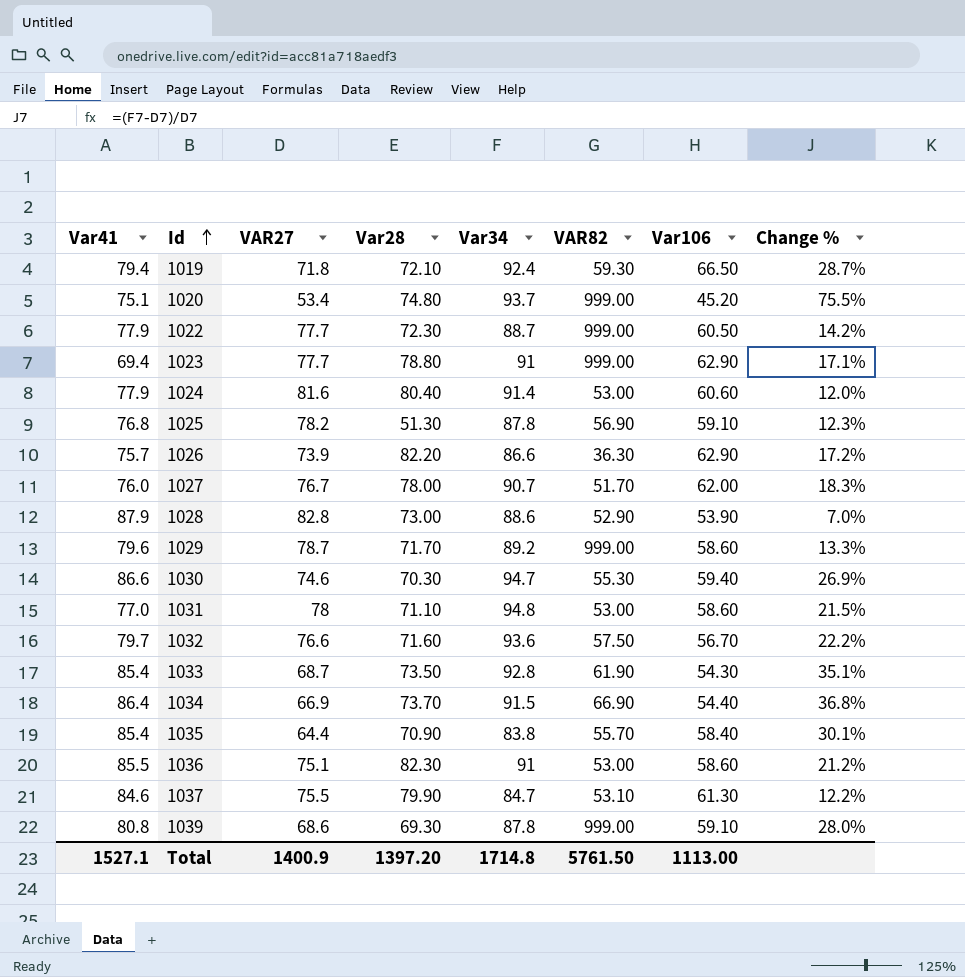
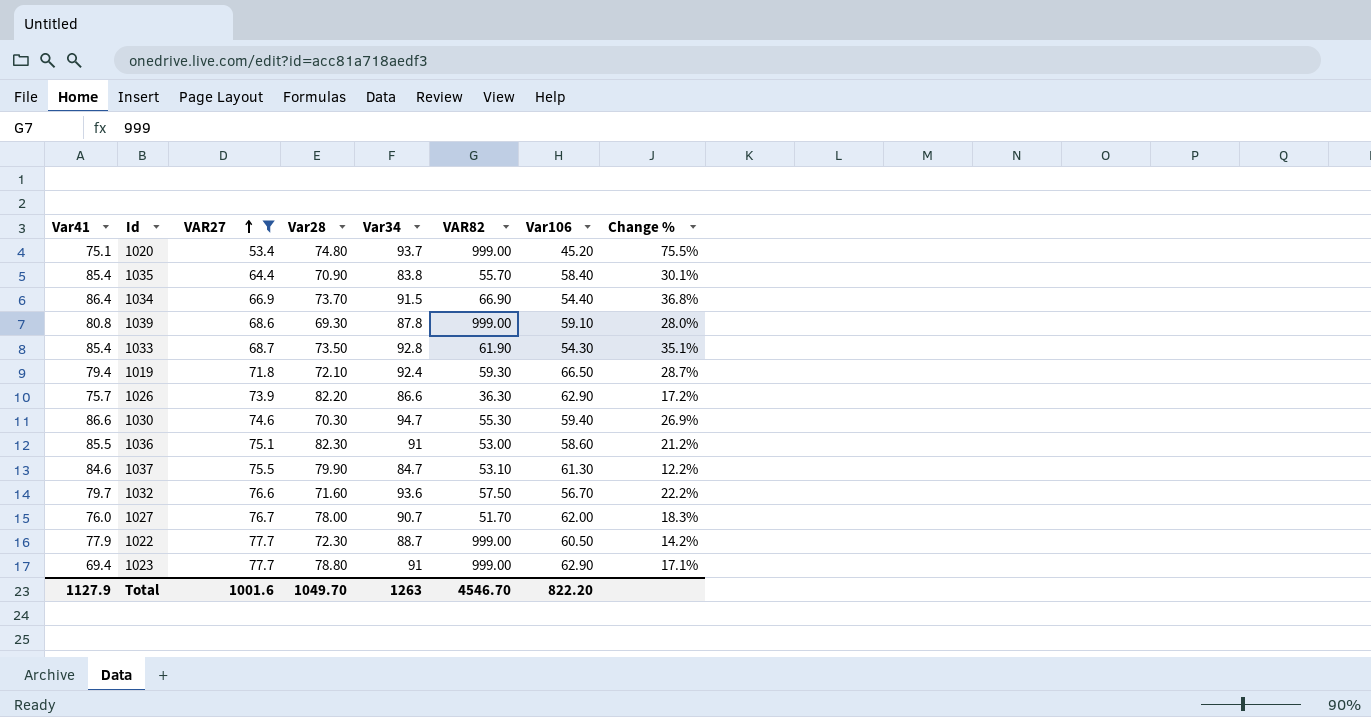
filter: none -> VAR27 <= 77.7
row order: Id ascending -> VAR27 ascending
Total | Var41: 1527.1 -> 1127.9
Total | VAR27: 1400.9 -> 1001.6
Total | Var28: 1397.20 -> 1049.70
Total | Var34: 1714.8 -> 1263
Total | VAR82: 5761.50 -> 4546.70
Total | Var106: 1113.00 -> 822.20

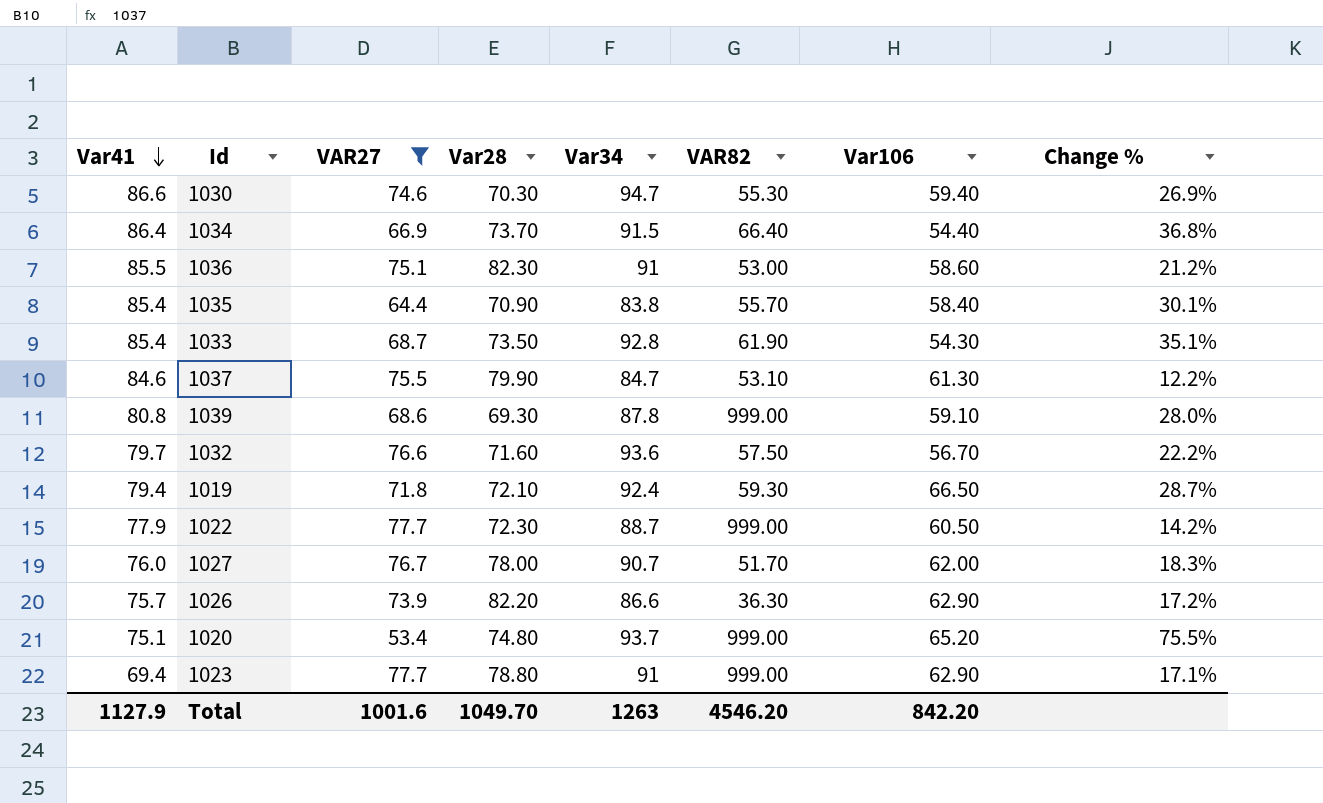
row order: VAR27 ascending -> Var41 descending
1034 | VAR82: 66.90 -> 66.40
1020 | Var106: 45.20 -> 65.20
Total | VAR82: 4546.70 -> 4546.20
Total | Var106: 822.20 -> 842.20

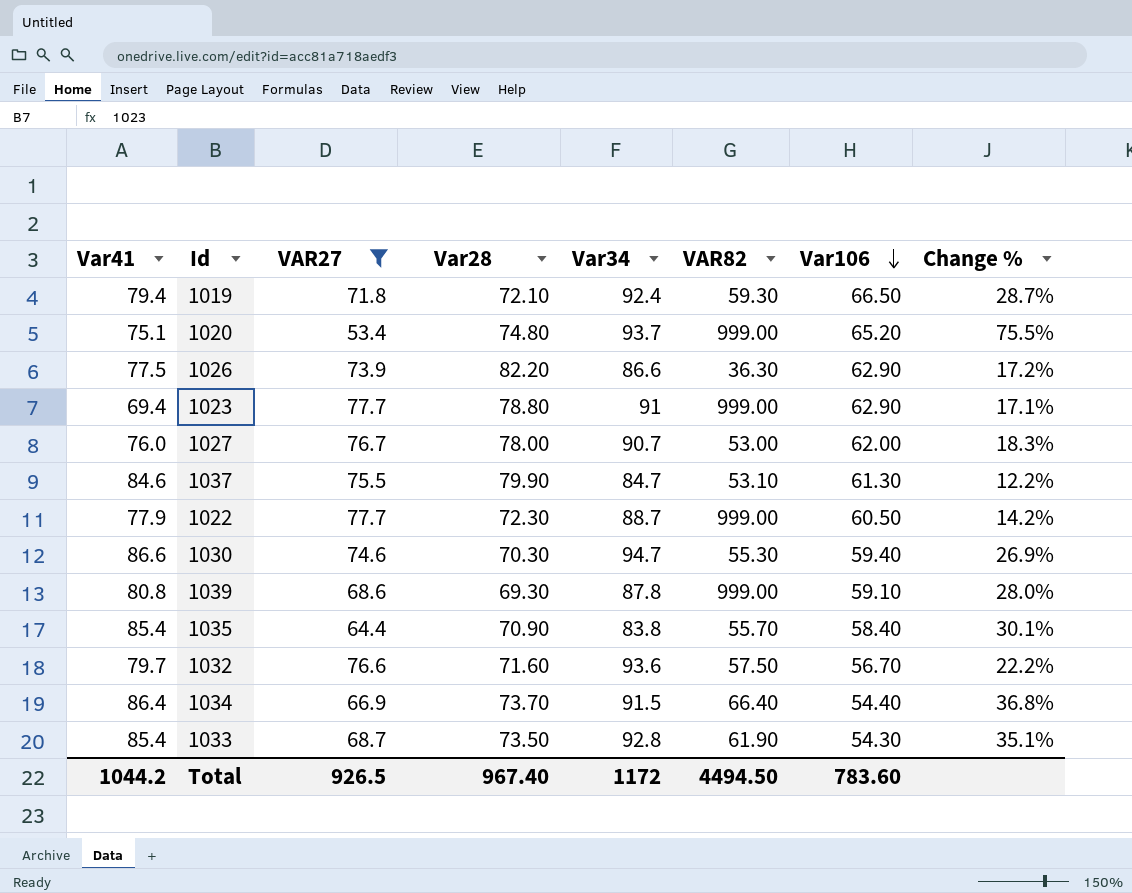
row order: Var41 descending -> Var106 descending
row 1036: 85.5 | 75.1 | 82.30 | 91 | 53.00 | 58.60 | 21.2% -> none
1026 | Var41: 75.7 -> 77.5
1027 | VAR82: 51.70 -> 53.00
Total | Var41: 1127.9 -> 1044.2
Total | VAR27: 1001.6 -> 926.5
Total | Var28: 1049.70 -> 967.40
Total | Var34: 1263 -> 1172
Total | VAR82: 4546.20 -> 4494.50
Total | Var106: 842.20 -> 783.60

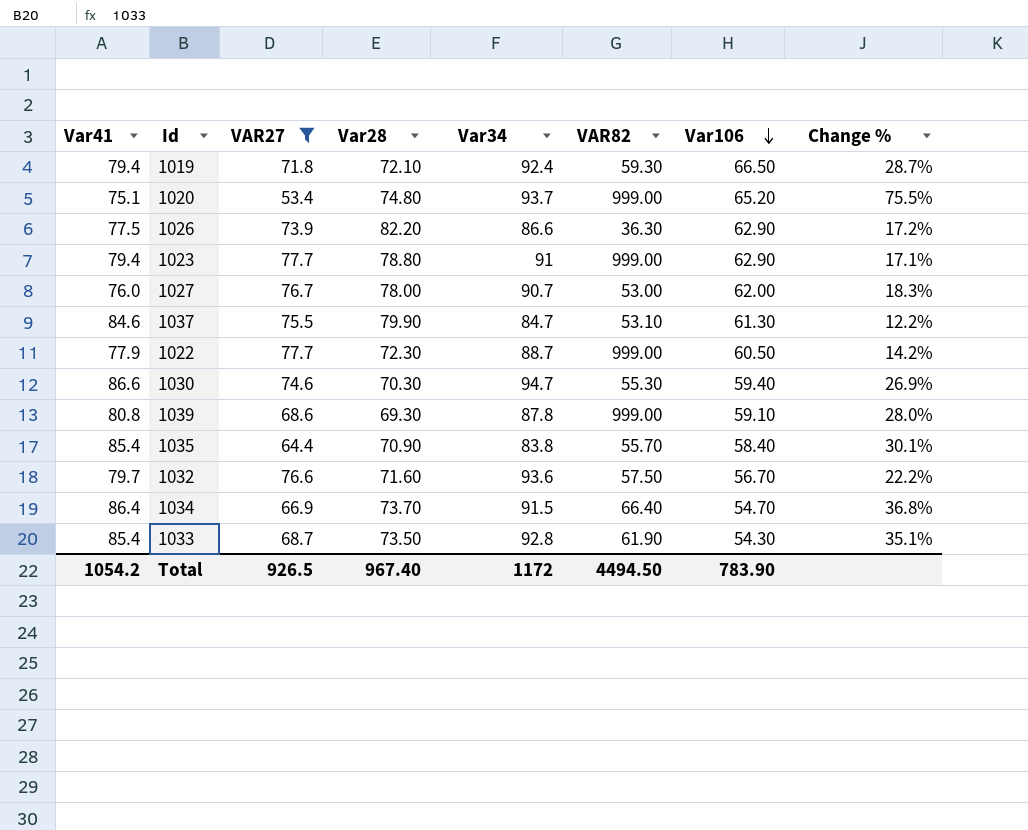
1023 | Var41: 69.4 -> 79.4
1034 | Var106: 54.40 -> 54.70
Total | Var41: 1044.2 -> 1054.2
Total | Var106: 783.60 -> 783.90

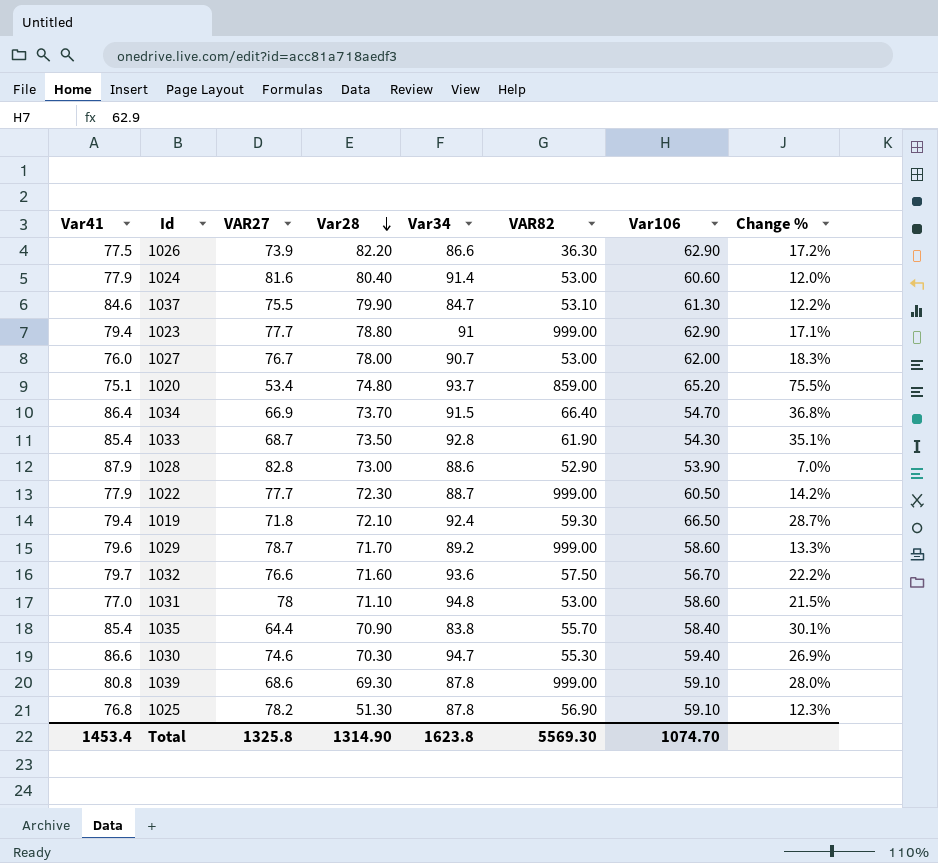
filter: VAR27 <= 77.7 -> none
row order: Var106 descending -> Var28 descending
1020 | VAR82: 999.00 -> 859.00
Total | Var41: 1054.2 -> 1453.4
Total | VAR27: 926.5 -> 1325.8
Total | Var28: 967.40 -> 1314.90
Total | Var34: 1172 -> 1623.8
Total | VAR82: 4494.50 -> 5569.30
Total | Var106: 783.90 -> 1074.70

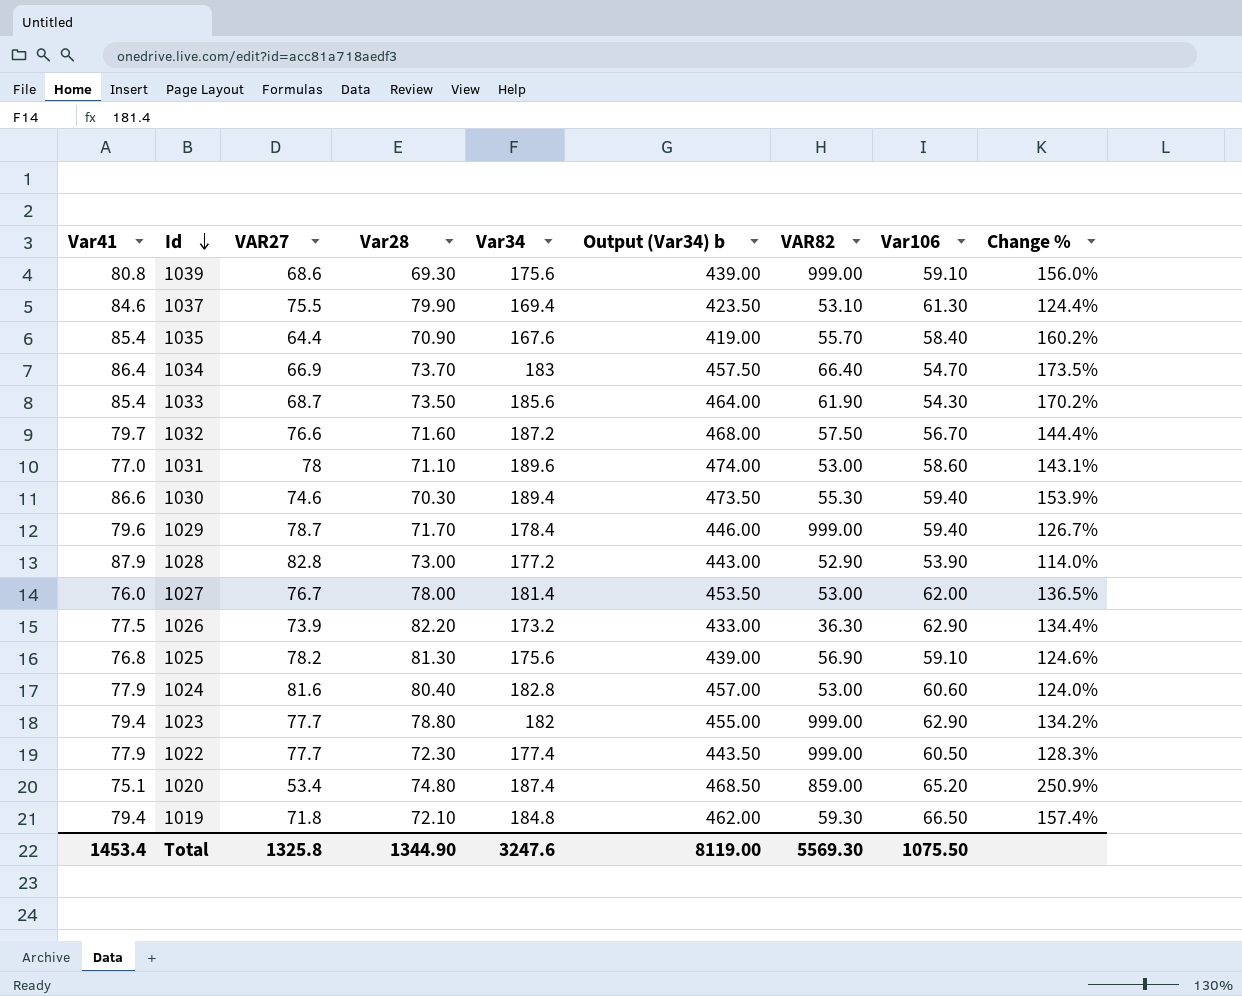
row order: Var28 descending -> Id descending
column Output (Var34) b | formula: none -> [Var34] * 2.5
1039 | Var34: 87.8 -> 175.6
1039 | Change %: 28.0% -> 156.0%
1037 | Var34: 84.7 -> 169.4
1037 | Change %: 12.2% -> 124.4%
1035 | Var34: 83.8 -> 167.6
1035 | Change %: 30.1% -> 160.2%
1034 | Var34: 91.5 -> 183
1034 | Change %: 36.8% -> 173.5%
1033 | Var34: 92.8 -> 185.6
1033 | Change %: 35.1% -> 170.2%
1032 | Var34: 93.6 -> 187.2
1032 | Change %: 22.2% -> 144.4%
1031 | Var34: 94.8 -> 189.6
1031 | Change %: 21.5% -> 143.1%
1030 | Var34: 94.7 -> 189.4
1030 | Change %: 26.9% -> 153.9%
1029 | Var34: 89.2 -> 178.4
1029 | Var106: 58.60 -> 59.40
1029 | Change %: 13.3% -> 126.7%
1028 | Var34: 88.6 -> 177.2
1028 | Change %: 7.0% -> 114.0%
1027 | Var34: 90.7 -> 181.4
1027 | Change %: 18.3% -> 136.5%
1026 | Var34: 86.6 -> 173.2
1026 | Change %: 17.2% -> 134.4%
1025 | Var28: 51.30 -> 81.30
1025 | Var34: 87.8 -> 175.6
1025 | Change %: 12.3% -> 124.6%
1024 | Var34: 91.4 -> 182.8
1024 | Change %: 12.0% -> 124.0%
1023 | Var34: 91 -> 182
1023 | Change %: 17.1% -> 134.2%
1022 | Var34: 88.7 -> 177.4
1022 | Change %: 14.2% -> 128.3%
1020 | Var34: 93.7 -> 187.4
1020 | Change %: 75.5% -> 250.9%
1019 | Var34: 92.4 -> 184.8
1019 | Change %: 28.7% -> 157.4%
Total | Var28: 1314.90 -> 1344.90
Total | Var34: 1623.8 -> 3247.6
Total | Var106: 1074.70 -> 1075.50

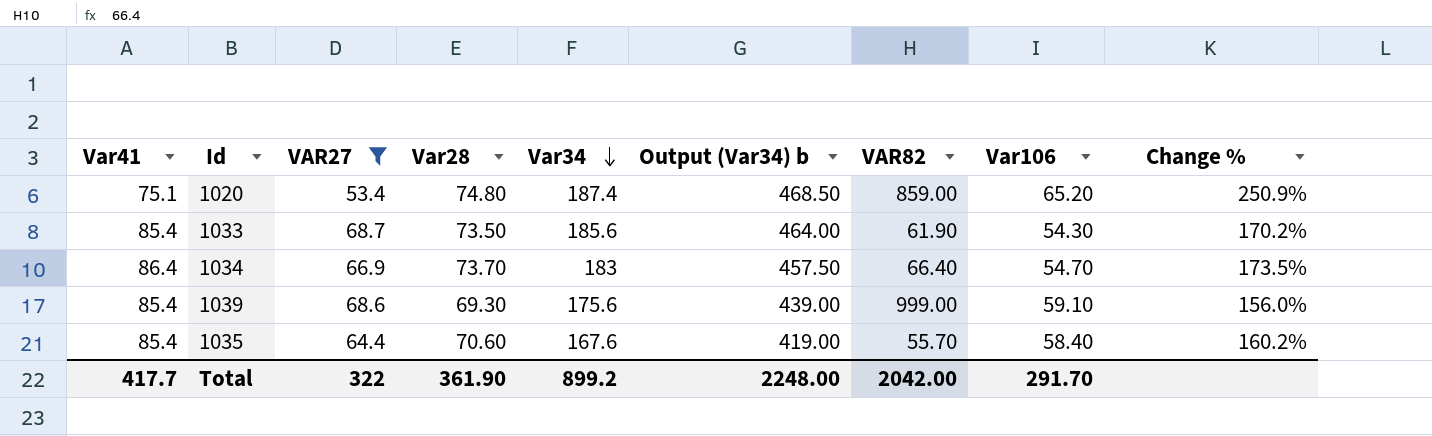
filter: none -> VAR27 <= 68.7
row order: Id descending -> Var34 descending
1039 | Var41: 80.8 -> 85.4
1035 | Var28: 70.90 -> 70.60
Total | Var41: 1453.4 -> 417.7
Total | VAR27: 1325.8 -> 322
Total | Var28: 1344.90 -> 361.90
Total | Var34: 3247.6 -> 899.2
Total | Output (Var34) b: 8119.00 -> 2248.00
Total | VAR82: 5569.30 -> 2042.00
Total | Var106: 1075.50 -> 291.70

